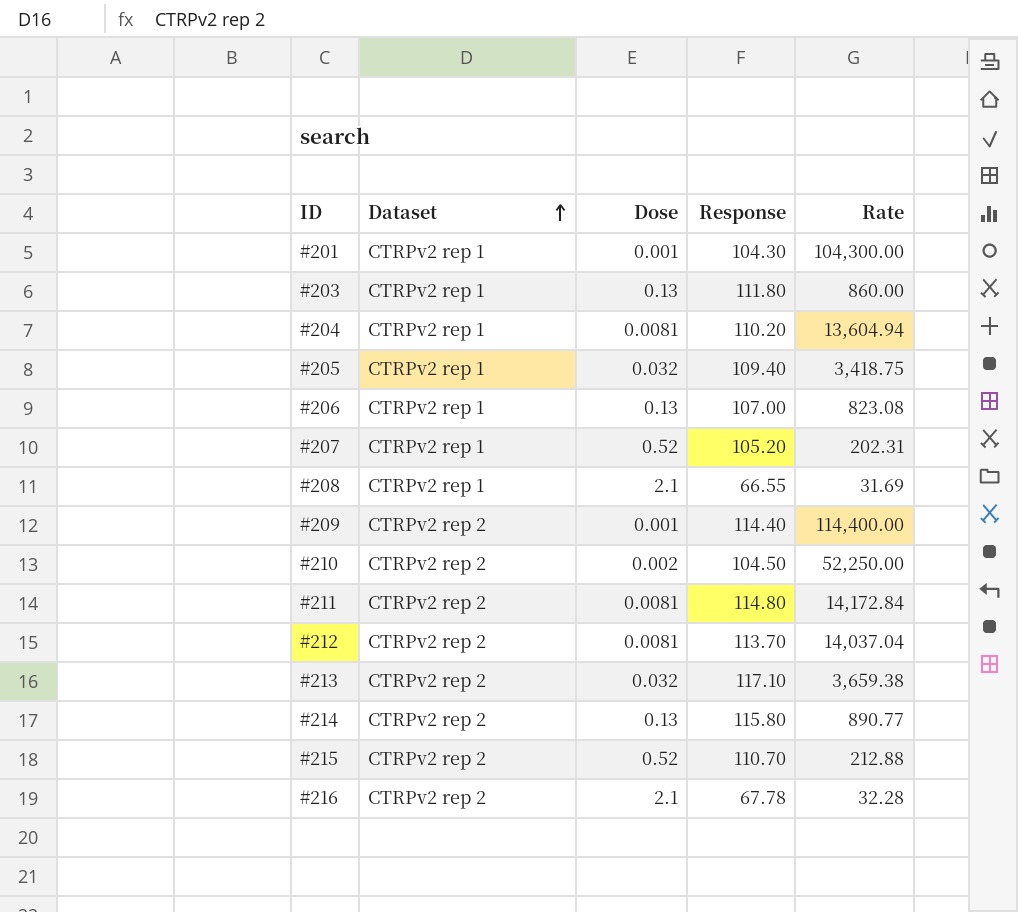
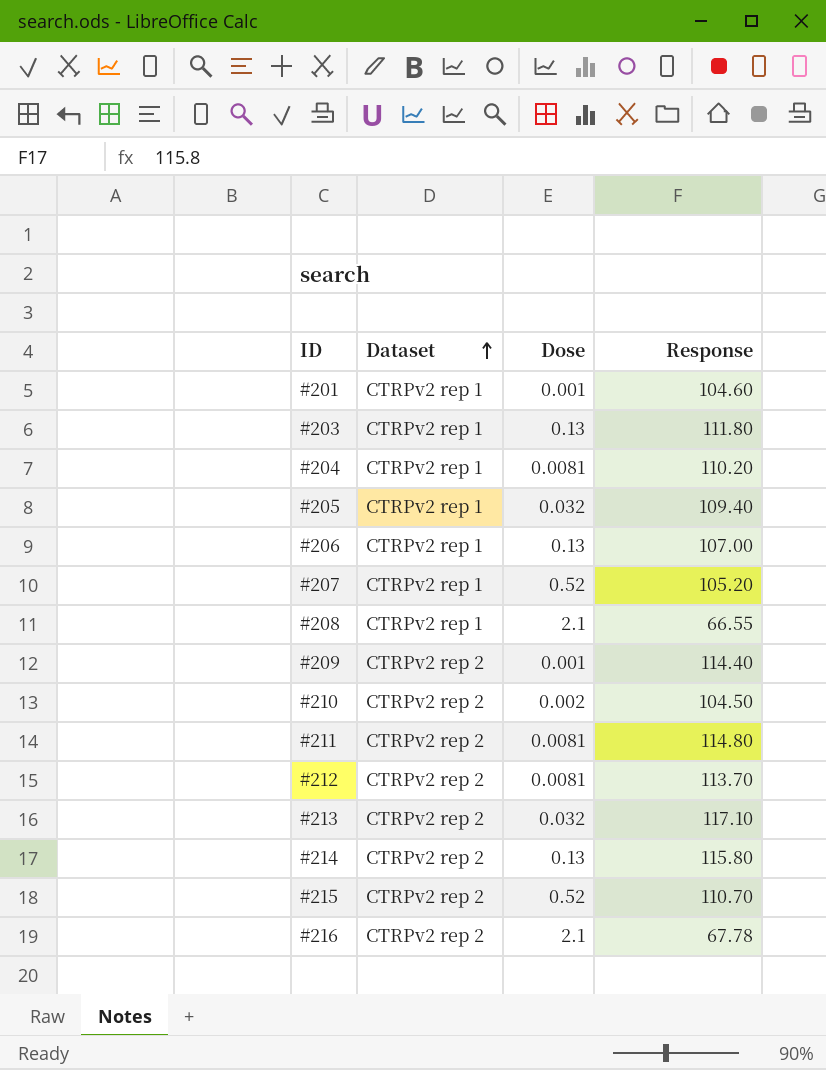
column Rate | formula: [Response] / [Dose] -> none
#201 | Response: 104.30 -> 104.60

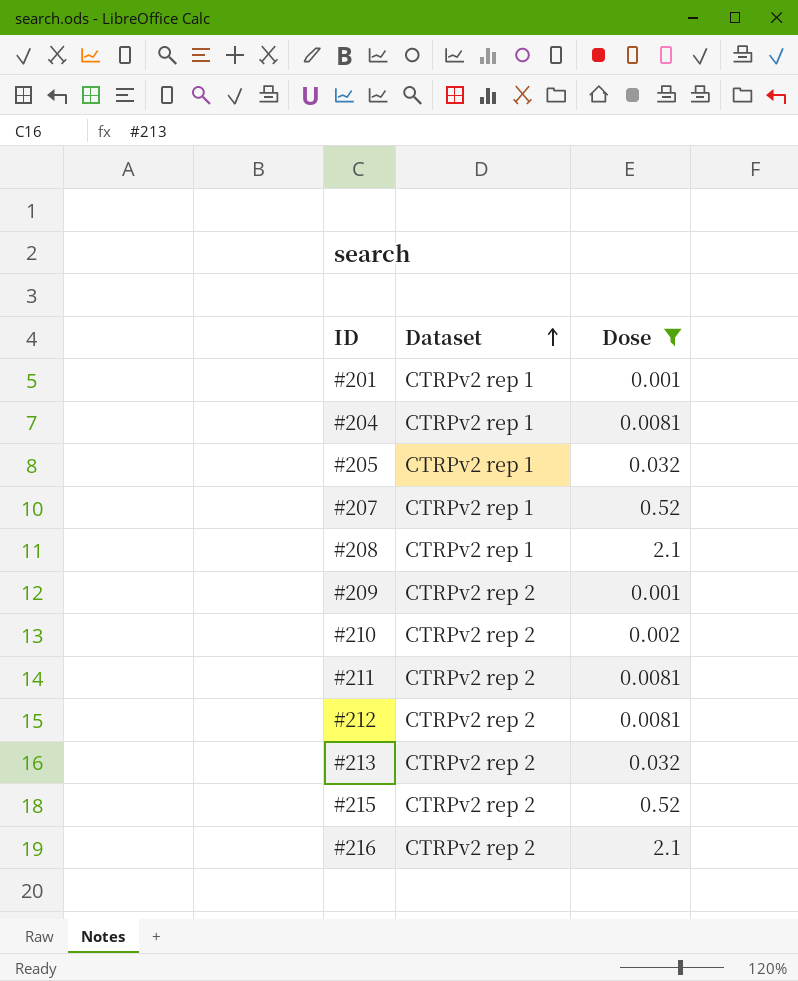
filter: none -> Dose != 0.13
column Response | position: 4 -> none

